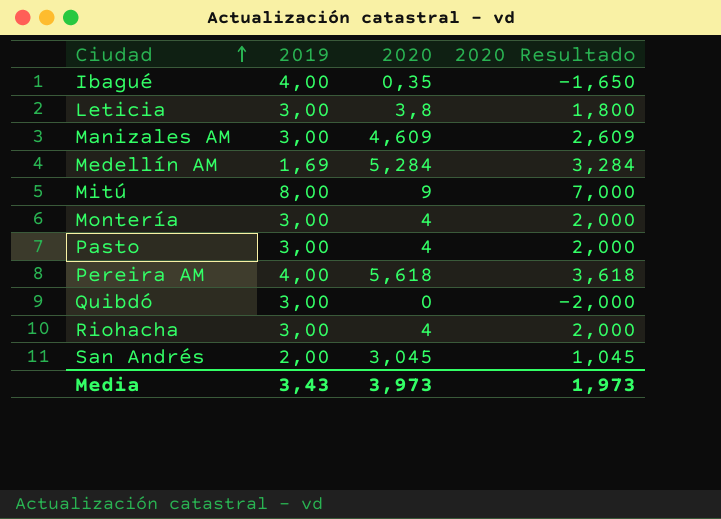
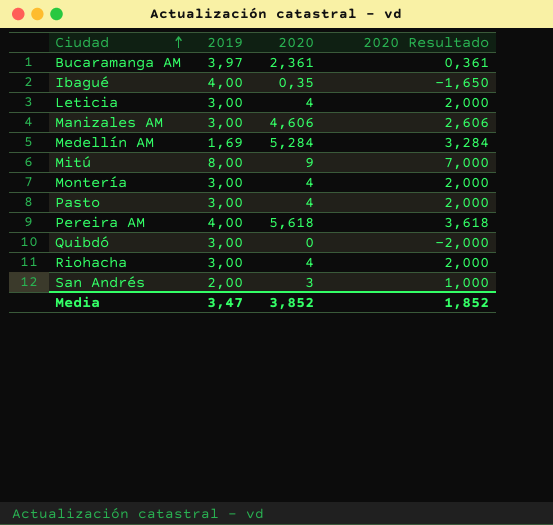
row Bucaramanga AM: none -> 3,97 | 2,361 | 0,361
Leticia | 2020: 3,8 -> 4
Leticia | 2020 Resultado: 1,800 -> 2,000
Manizales AM | 2020: 4,609 -> 4,606
Manizales AM | 2020 Resultado: 2,609 -> 2,606
San Andrés | 2020: 3,045 -> 3
San Andrés | 2020 Resultado: 1,045 -> 1,000
Media | 2019: 3,43 -> 3,47
Media | 2020: 3,973 -> 3,852
Media | 2020 Resultado: 1,973 -> 1,852

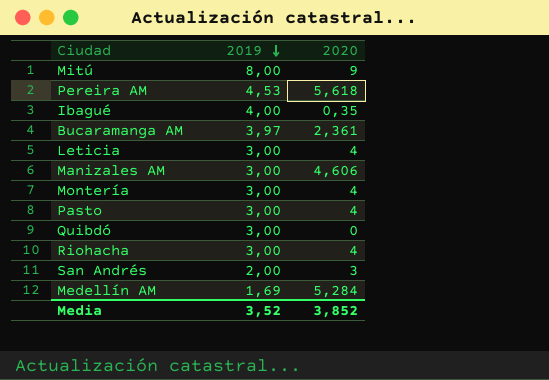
row order: Ciudad ascending -> 2019 descending
column 2020 Resultado | formula: [2020] - 2 -> none
Pereira AM | 2019: 4,00 -> 4,53
Media | 2019: 3,47 -> 3,52

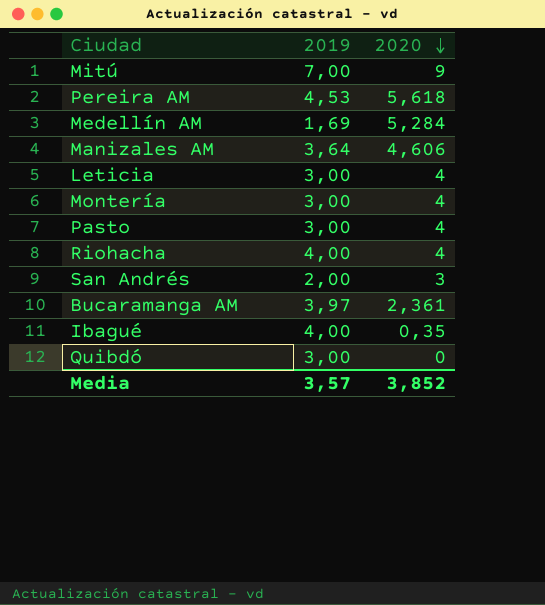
row order: 2019 descending -> 2020 descending
Mitú | 2019: 8,00 -> 7,00
Manizales AM | 2019: 3,00 -> 3,64
Riohacha | 2019: 3,00 -> 4,00
Media | 2019: 3,52 -> 3,57

